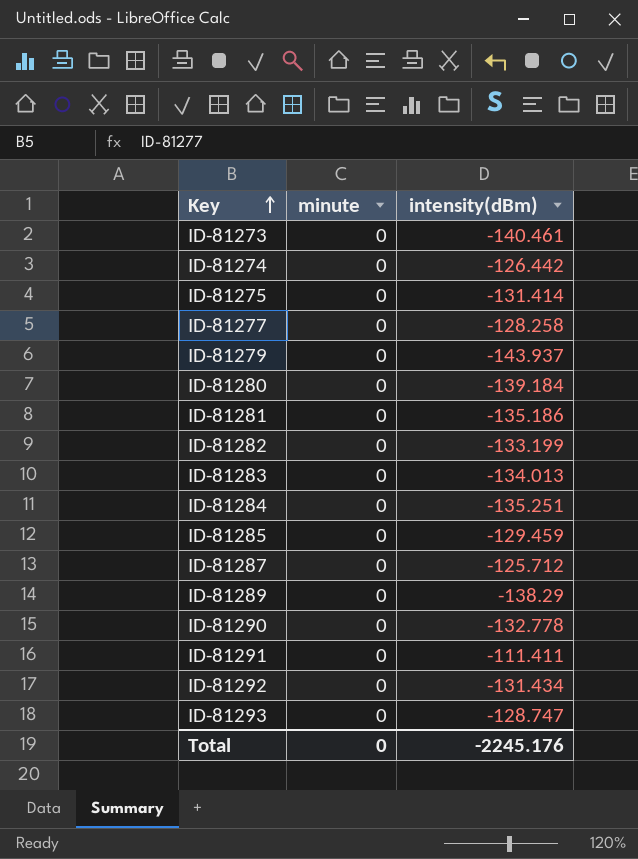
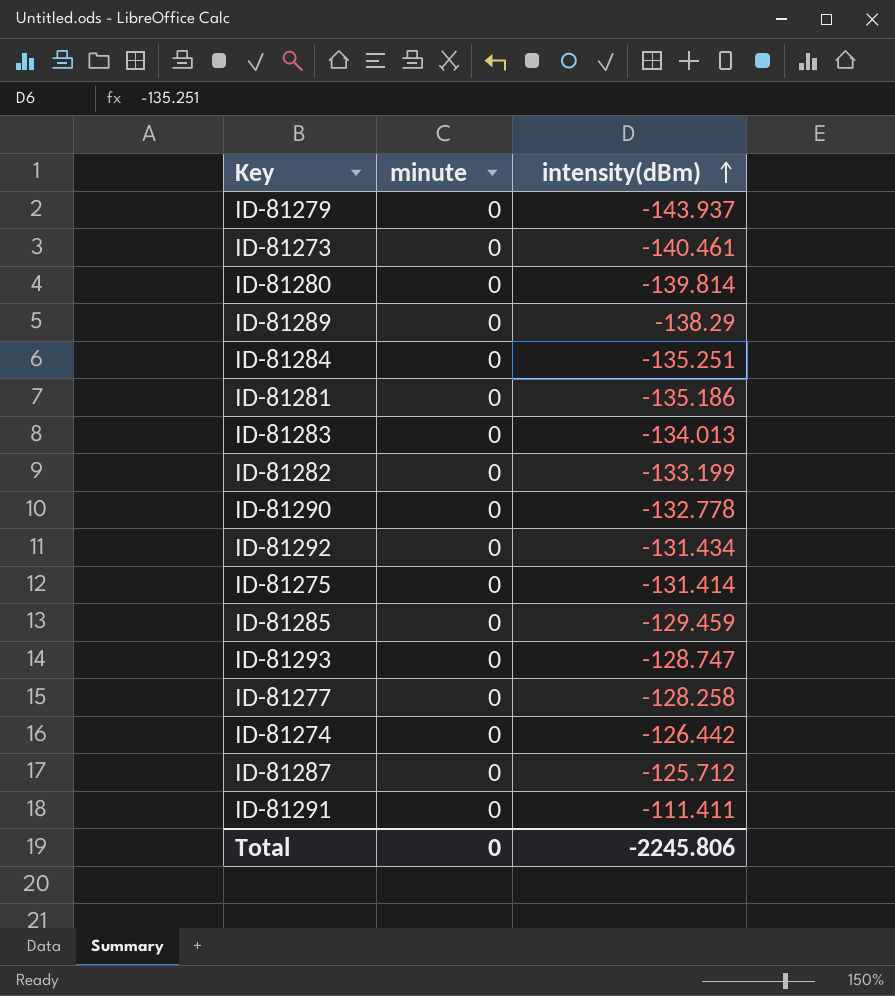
row order: Key ascending -> intensity(dBm) ascending
ID-81280 | intensity(dBm): -139.184 -> -139.814
Total | intensity(dBm): -2245.176 -> -2245.806

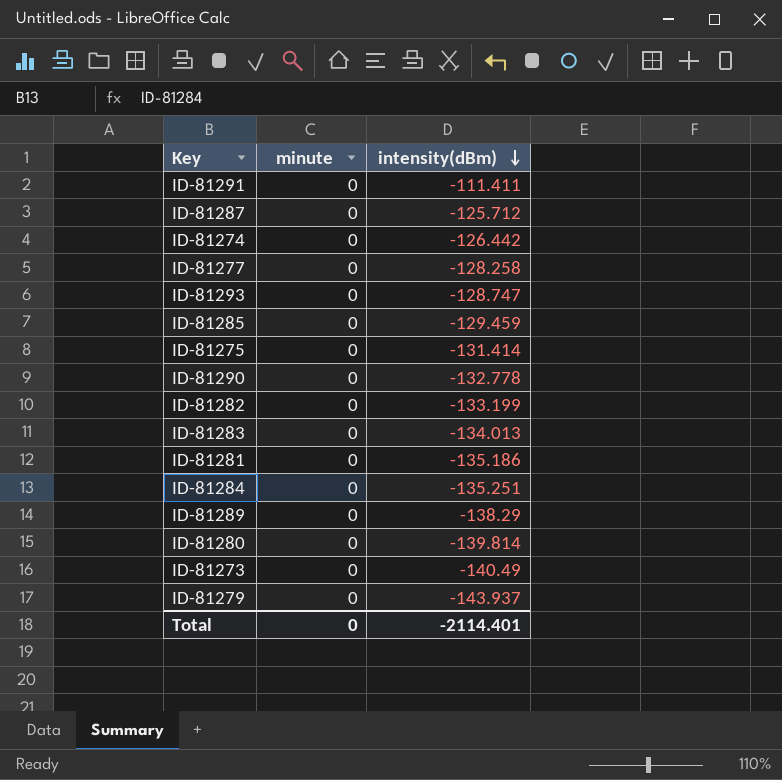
row order: intensity(dBm) ascending -> intensity(dBm) descending
row ID-81292: 0 | -131.434 -> none
ID-81273 | intensity(dBm): -140.461 -> -140.49
Total | intensity(dBm): -2245.806 -> -2114.401

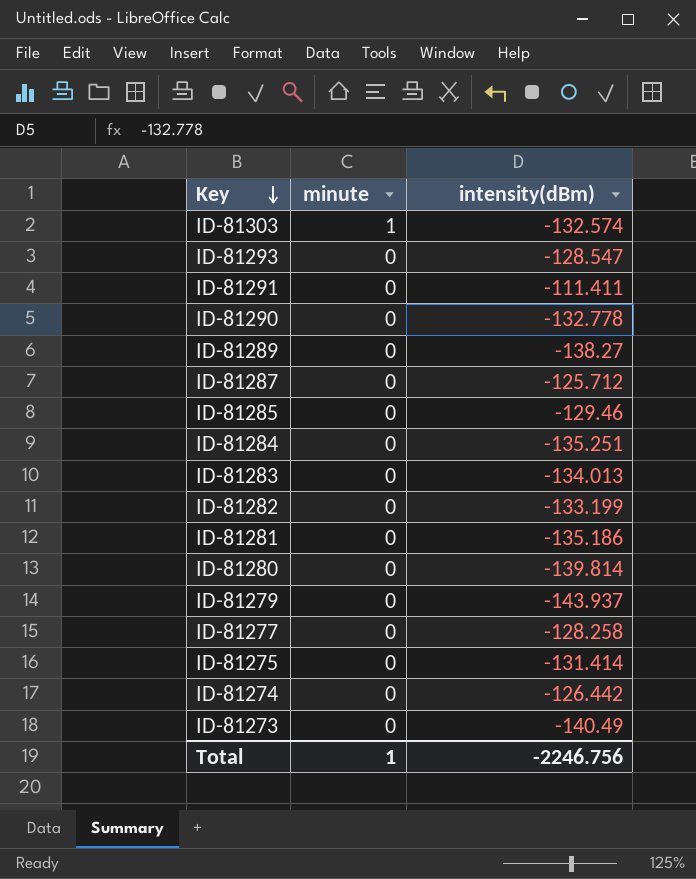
row order: intensity(dBm) descending -> Key descending
row ID-81303: none -> 1 | -132.574
ID-81293 | intensity(dBm): -128.747 -> -128.547
ID-81289 | intensity(dBm): -138.29 -> -138.27
ID-81285 | intensity(dBm): -129.459 -> -129.46
Total | minute: 0 -> 1
Total | intensity(dBm): -2114.401 -> -2246.756

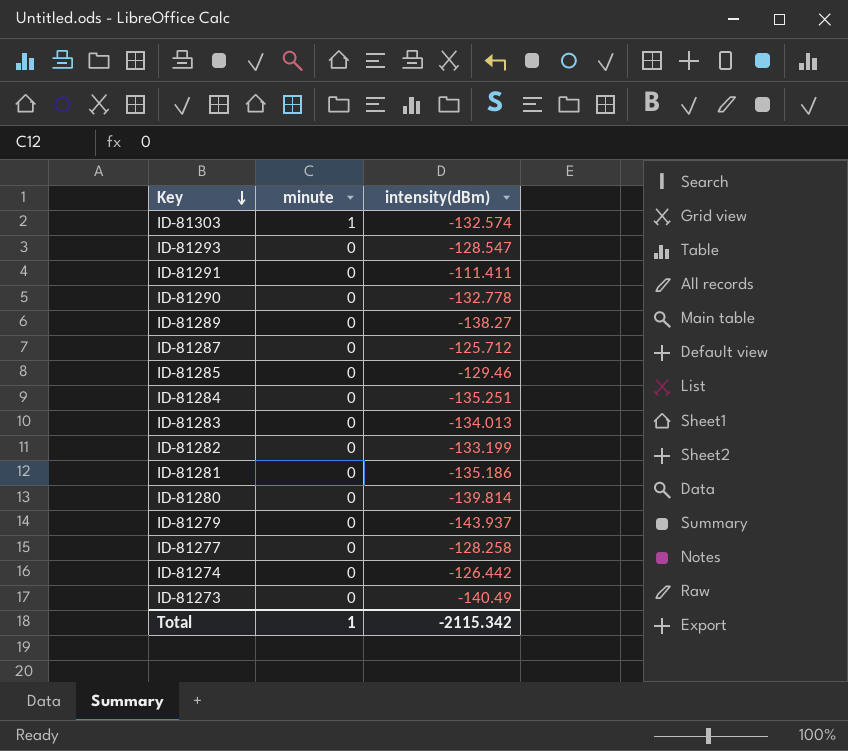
row ID-81275: 0 | -131.414 -> none
Total | intensity(dBm): -2246.756 -> -2115.342

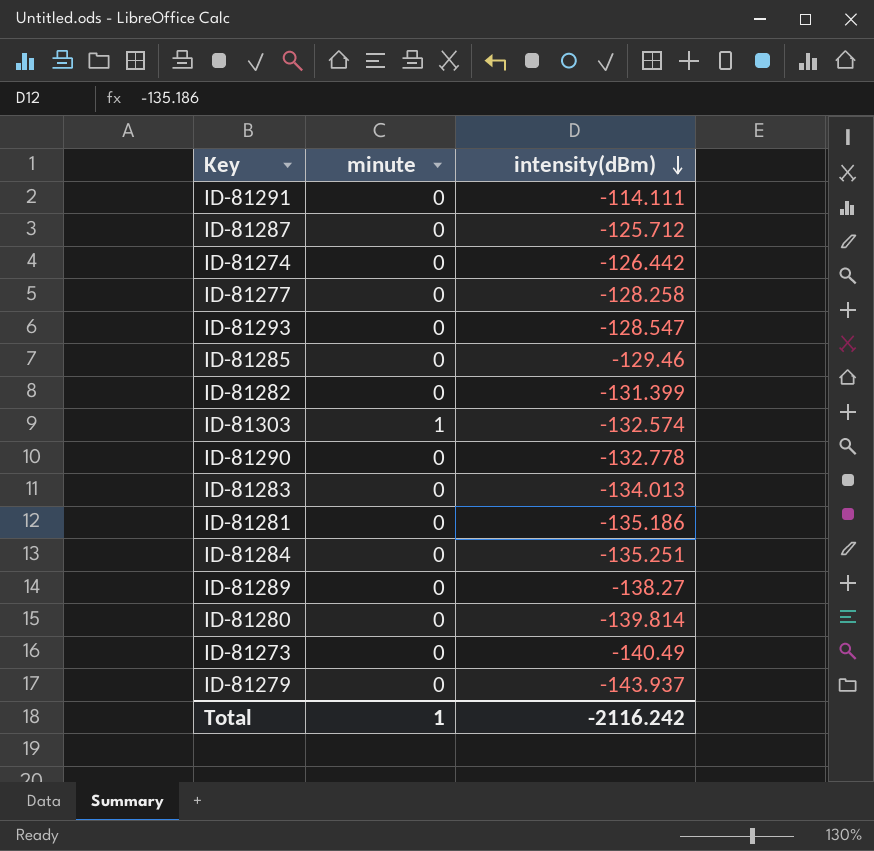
row order: Key descending -> intensity(dBm) descending
ID-81291 | intensity(dBm): -111.411 -> -114.111
ID-81282 | intensity(dBm): -133.199 -> -131.399
Total | intensity(dBm): -2115.342 -> -2116.242

